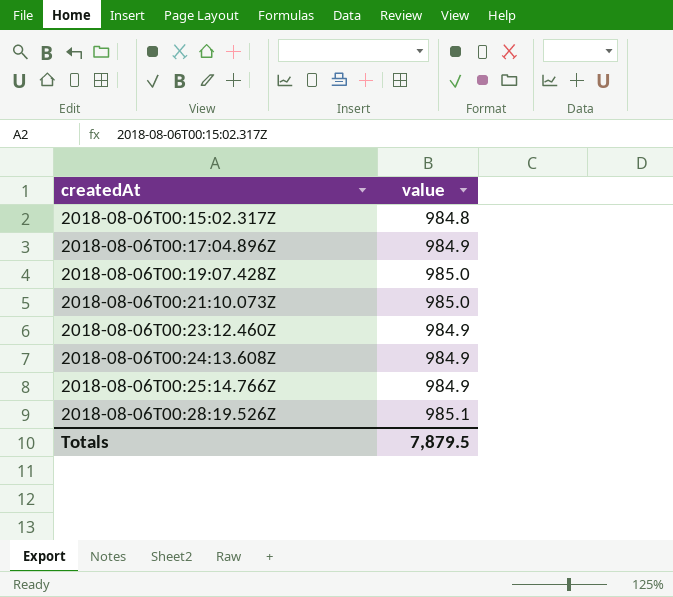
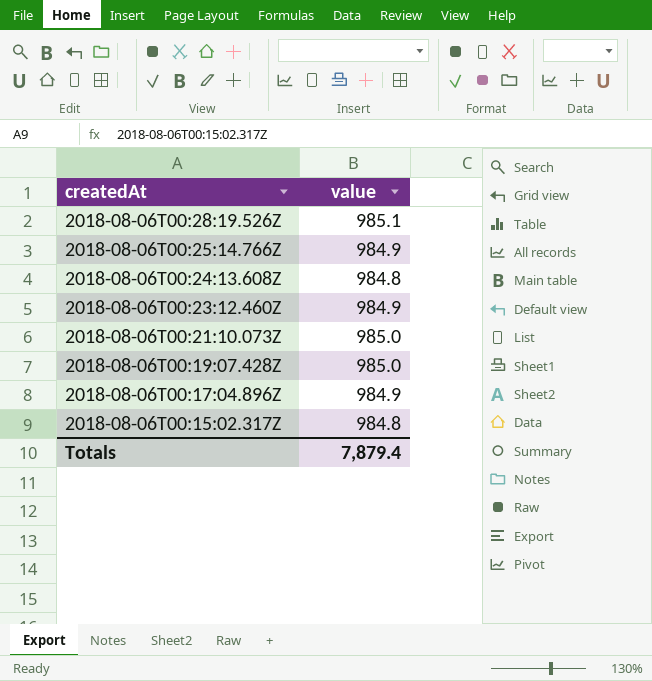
row order: createdAt ascending -> createdAt descending
2018-08-06T00:24:13.608Z | value: 984.9 -> 984.8
Totals | value: 7,879.5 -> 7,879.4

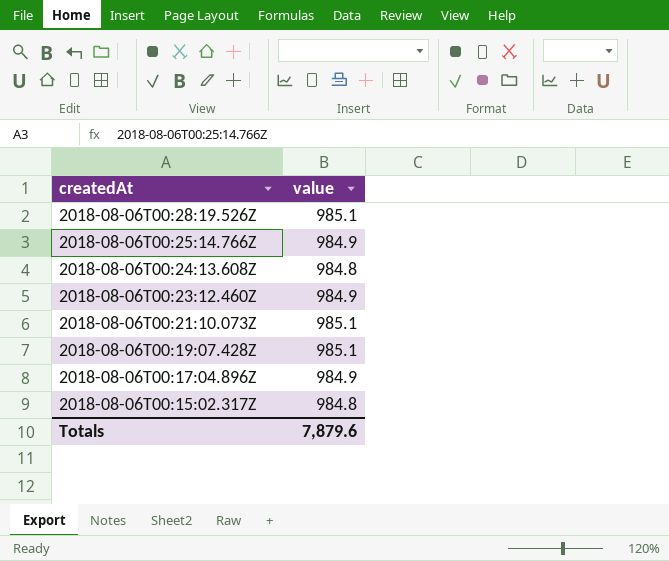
2018-08-06T00:21:10.073Z | value: 985.0 -> 985.1
2018-08-06T00:19:07.428Z | value: 985.0 -> 985.1
Totals | value: 7,879.4 -> 7,879.6

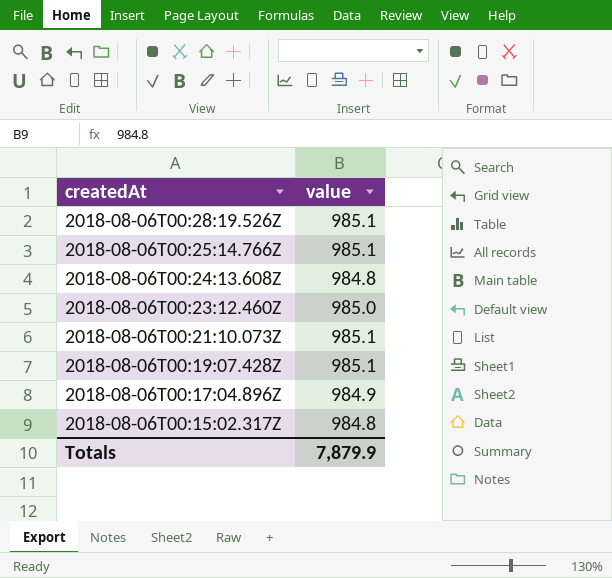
2018-08-06T00:25:14.766Z | value: 984.9 -> 985.1
2018-08-06T00:23:12.460Z | value: 984.9 -> 985.0
Totals | value: 7,879.6 -> 7,879.9

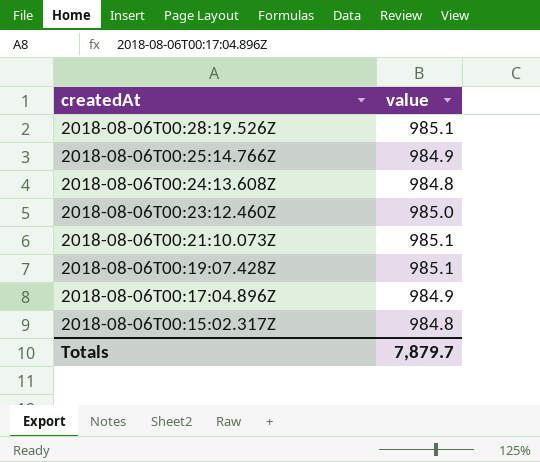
2018-08-06T00:25:14.766Z | value: 985.1 -> 984.9
Totals | value: 7,879.9 -> 7,879.7

